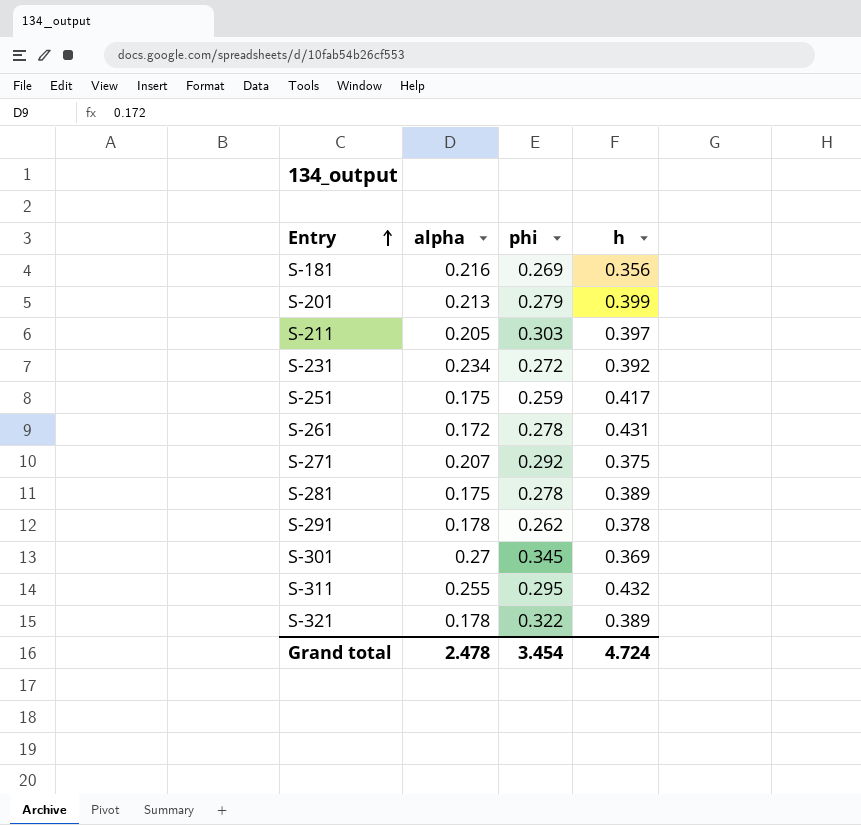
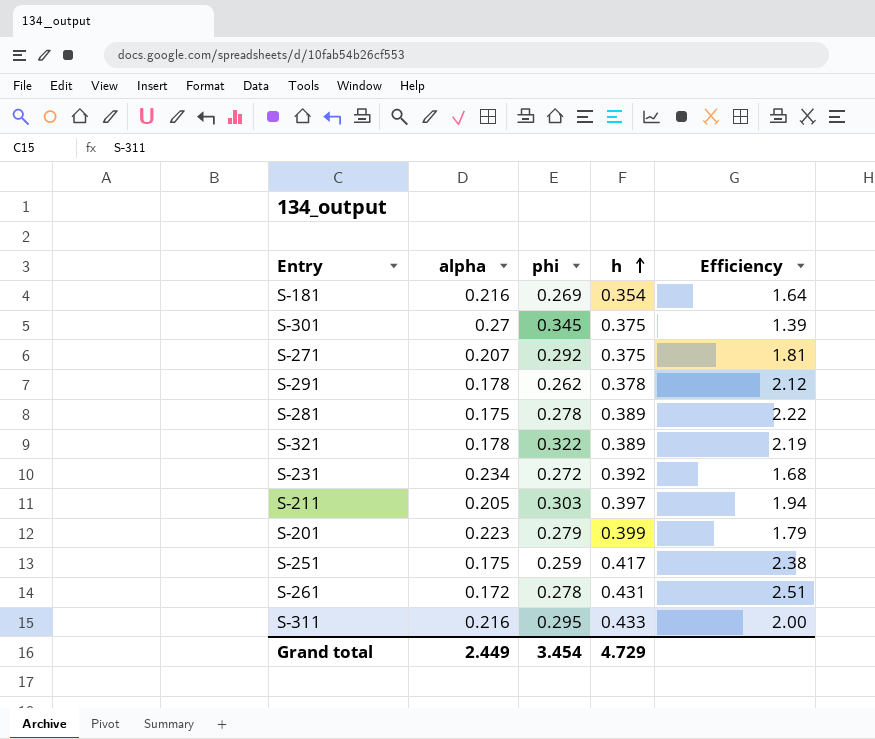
row order: Entry ascending -> h ascending
column Efficiency | formula: none -> [h] / [alpha]
S-181 | h: 0.356 -> 0.354
S-301 | h: 0.369 -> 0.375
S-201 | alpha: 0.213 -> 0.223
S-311 | alpha: 0.255 -> 0.216
S-311 | h: 0.432 -> 0.433
Grand total | alpha: 2.478 -> 2.449
Grand total | h: 4.724 -> 4.729

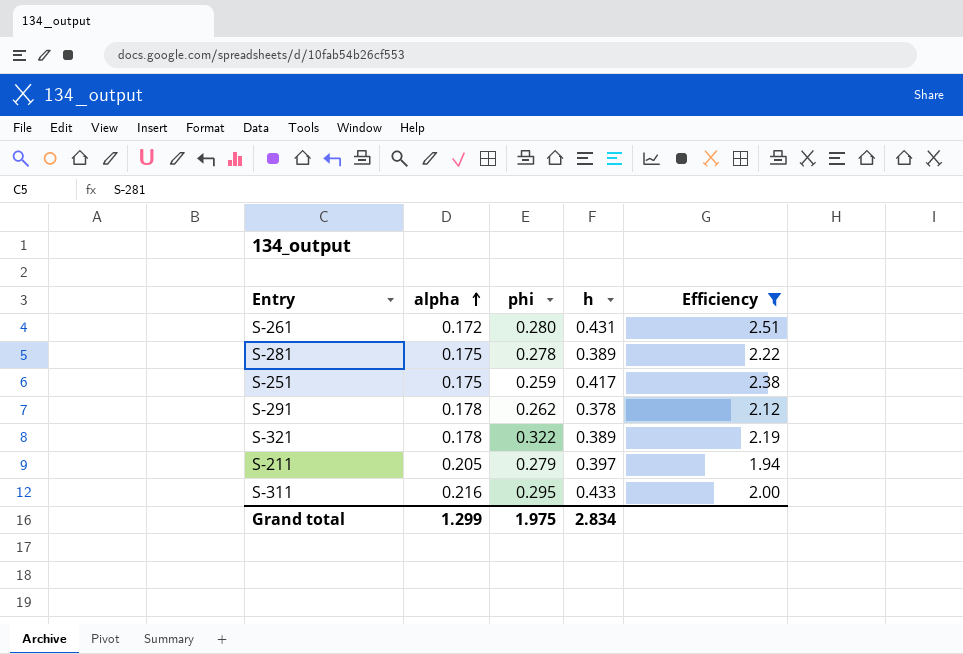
filter: none -> Efficiency >= 1.94
row order: h ascending -> alpha ascending
S-261 | phi: 0.278 -> 0.280
S-211 | phi: 0.303 -> 0.279
Grand total | alpha: 2.449 -> 1.299
Grand total | phi: 3.454 -> 1.975
Grand total | h: 4.729 -> 2.834

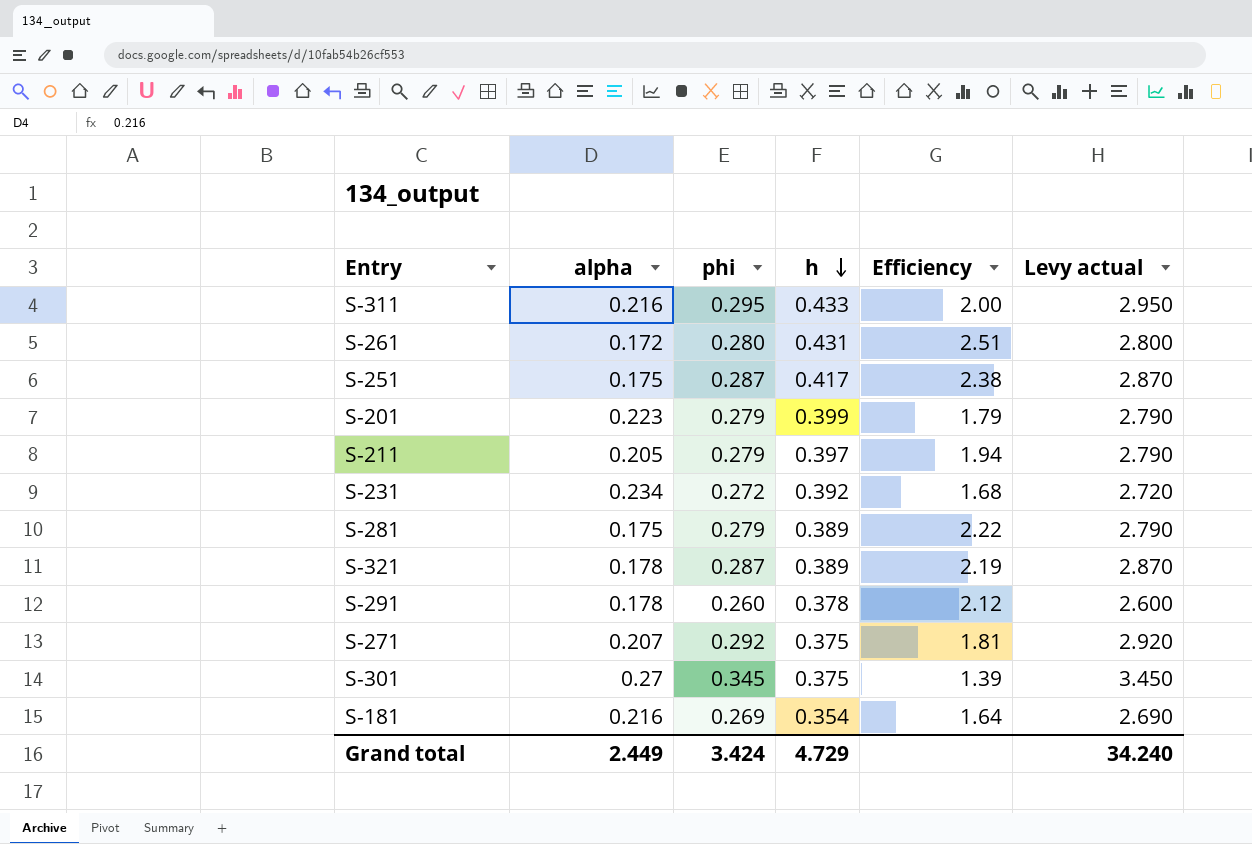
filter: Efficiency >= 1.94 -> none
row order: alpha ascending -> h descending
column Levy actual | formula: none -> [phi] * 10
S-251 | phi: 0.259 -> 0.287
S-281 | phi: 0.278 -> 0.279
S-321 | phi: 0.322 -> 0.287
S-291 | phi: 0.262 -> 0.260
Grand total | alpha: 1.299 -> 2.449
Grand total | phi: 1.975 -> 3.424
Grand total | h: 2.834 -> 4.729

